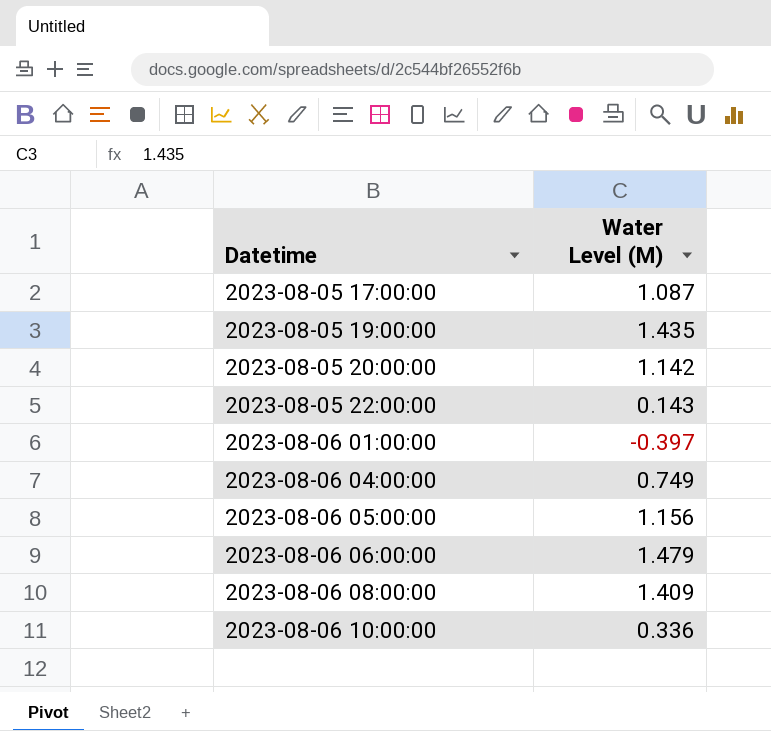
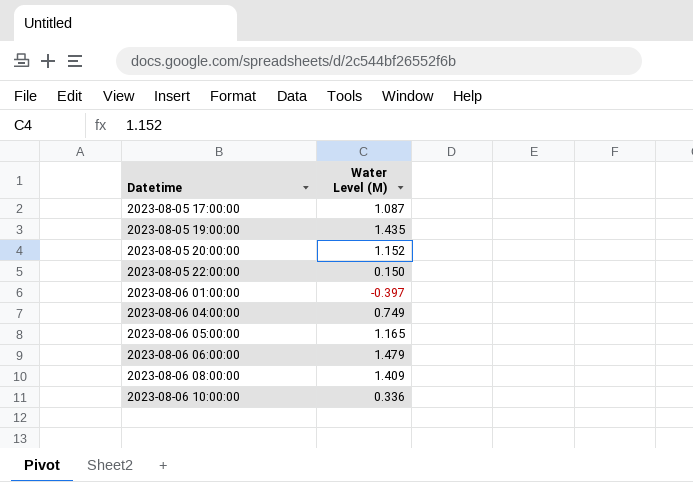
2023-08-05 20:00:00 | Water Level (M): 1.142 -> 1.152
2023-08-05 22:00:00 | Water Level (M): 0.143 -> 0.150
2023-08-06 05:00:00 | Water Level (M): 1.156 -> 1.165

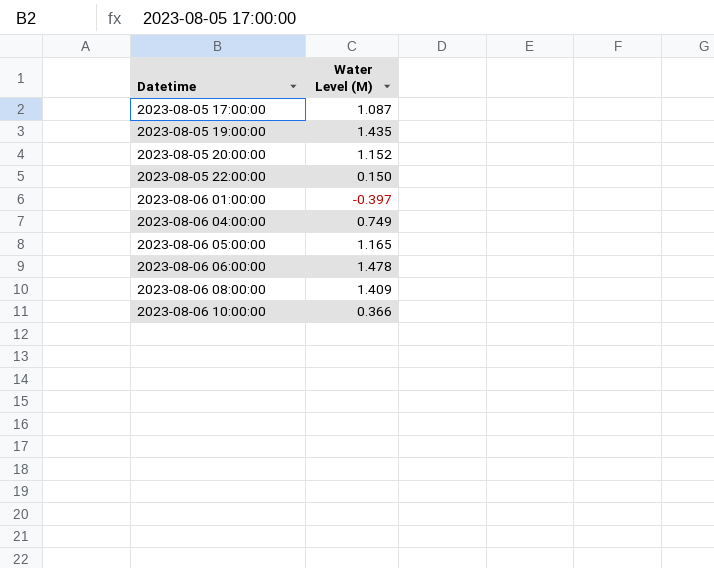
2023-08-06 06:00:00 | Water Level (M): 1.479 -> 1.478
2023-08-06 10:00:00 | Water Level (M): 0.336 -> 0.366

